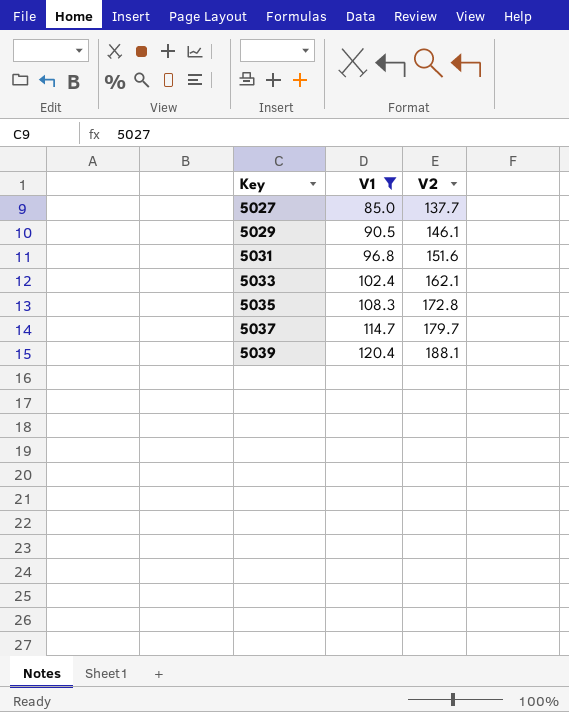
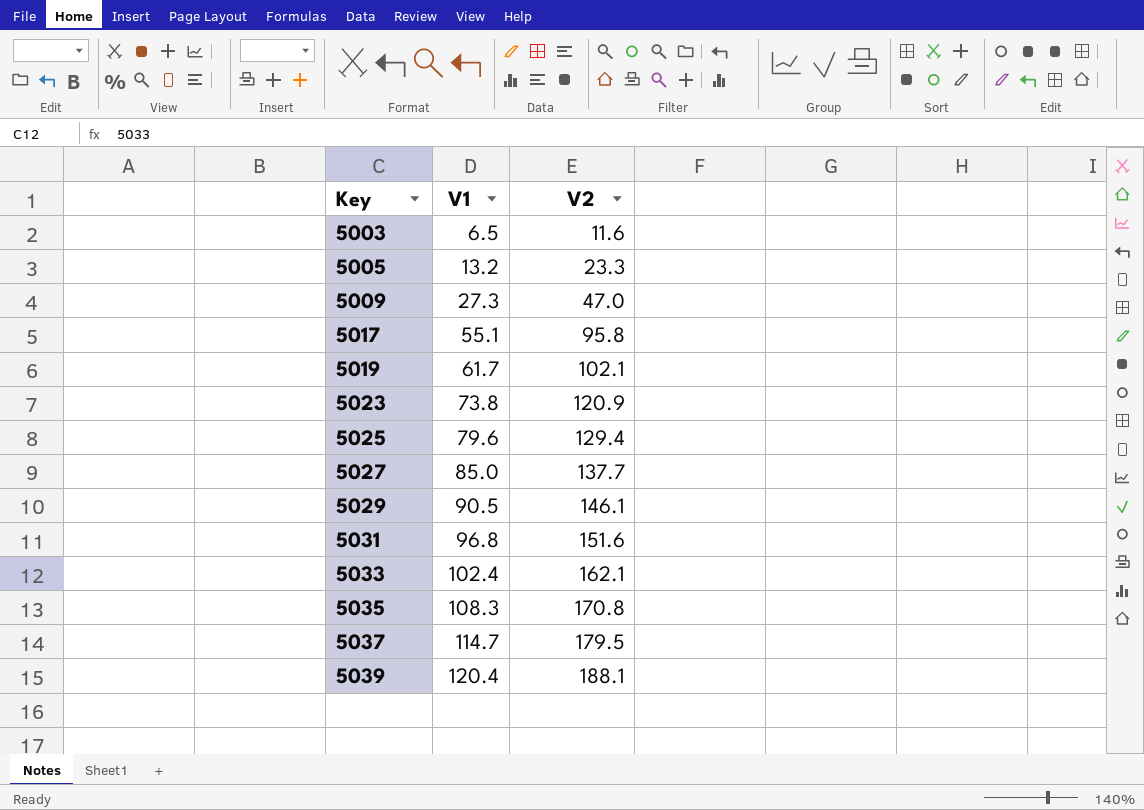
filter: V1 >= 85.0 -> none
5035 | V2: 172.8 -> 170.8
5037 | V2: 179.7 -> 179.5

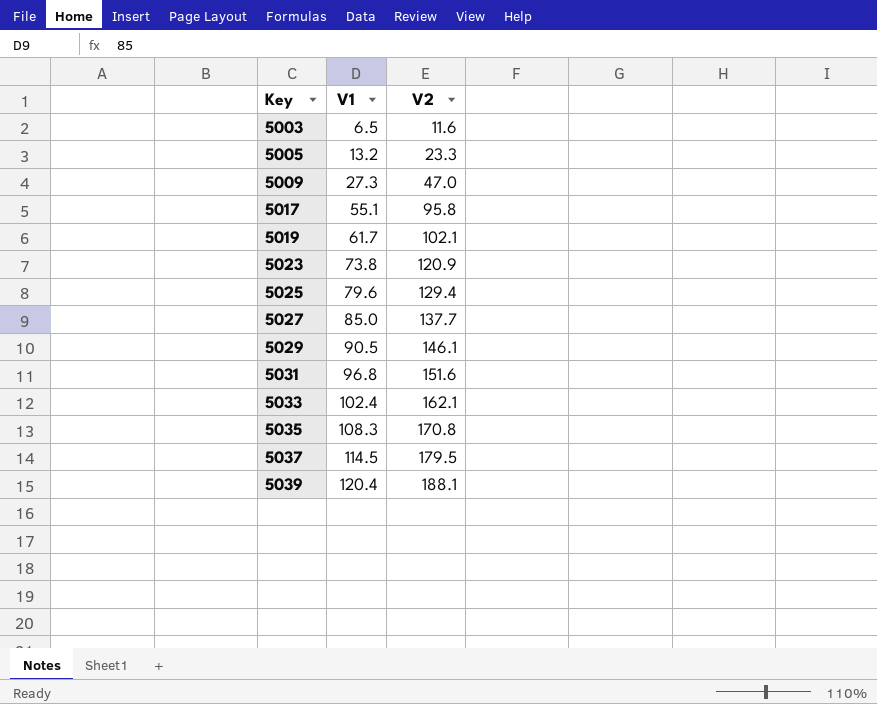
5037 | V1: 114.7 -> 114.5

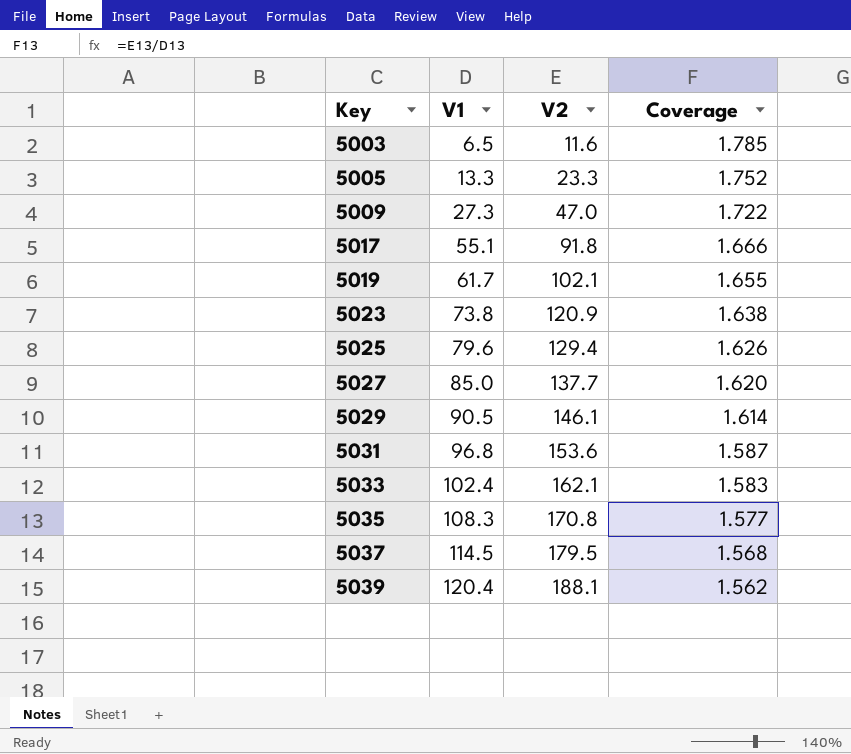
column Coverage | formula: none -> [V2] / [V1]
5005 | V1: 13.2 -> 13.3
5017 | V2: 95.8 -> 91.8
5031 | V2: 151.6 -> 153.6

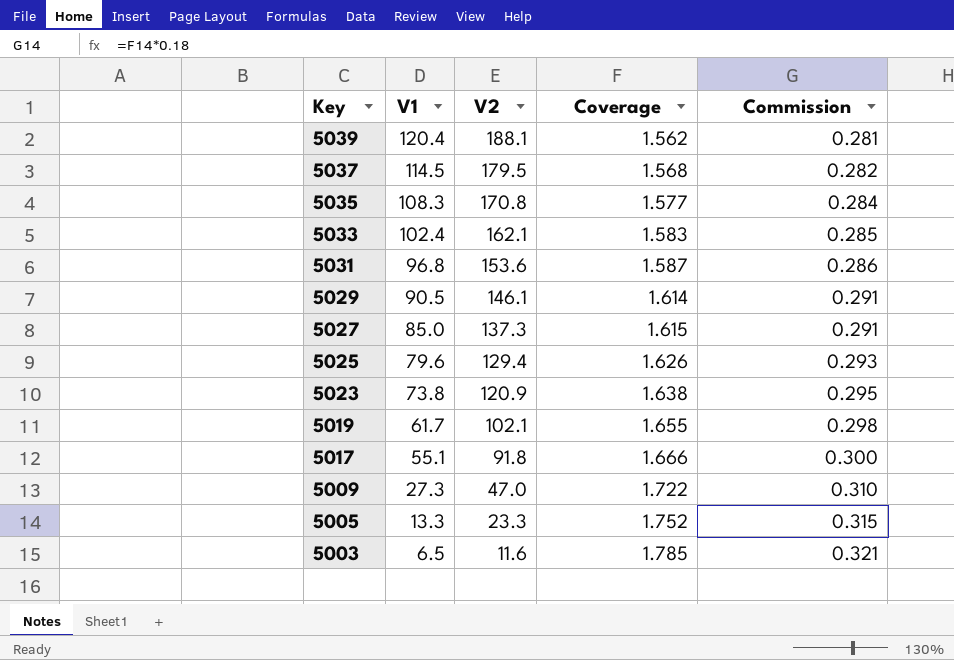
row order: Key ascending -> Key descending
column Commission | formula: none -> [Coverage] * 0.18
5027 | V2: 137.7 -> 137.3
5027 | Coverage: 1.620 -> 1.615

